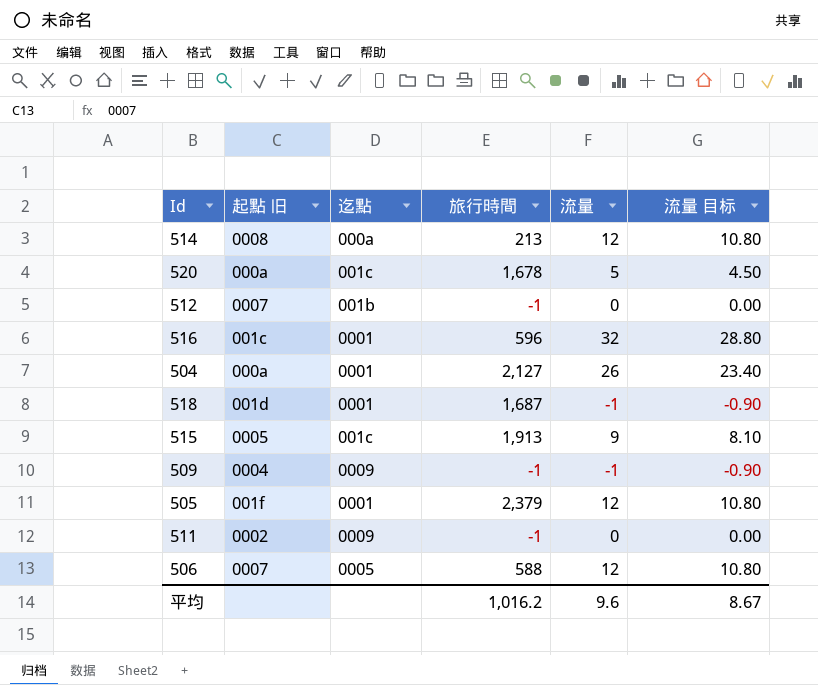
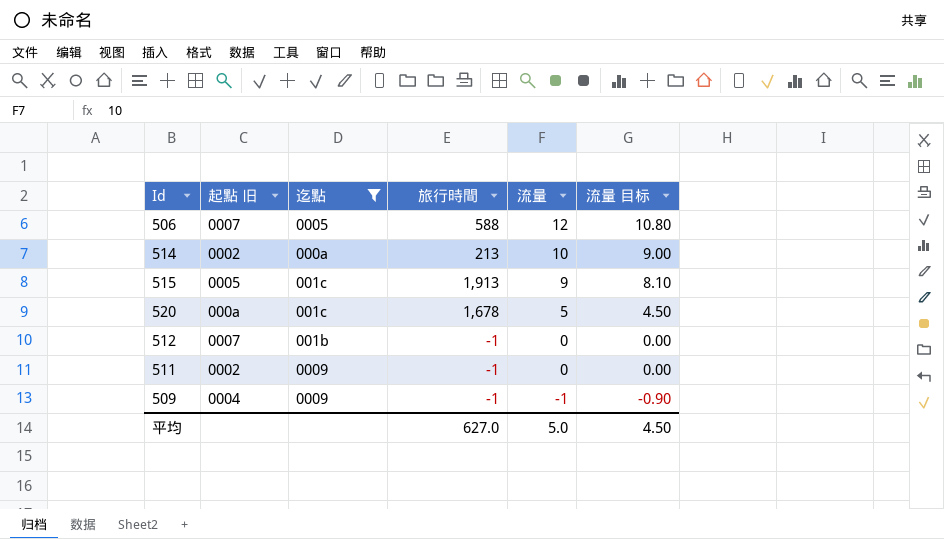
filter: none -> 迄點 != 0001
row order: none -> 流量 descending
514 | 起點 旧: 0008 -> 0002
514 | 流量: 12 -> 10
514 | 流量 目标: 10.80 -> 9.00
平均 | 旅行時間: 1,016.2 -> 627.0
平均 | 流量: 9.6 -> 5.0
平均 | 流量 目标: 8.67 -> 4.50

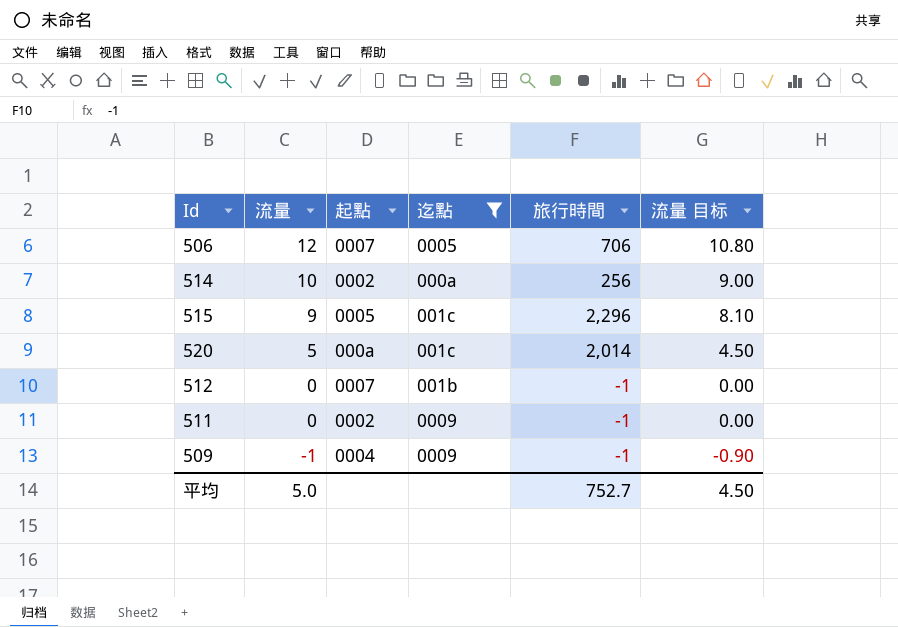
column 流量 | position: 5 -> 2
column name: 起點 旧 -> 起點
506 | 旅行時間: 588 -> 706
514 | 旅行時間: 213 -> 256
515 | 旅行時間: 1,913 -> 2,296
520 | 旅行時間: 1,678 -> 2,014
平均 | 旅行時間: 627.0 -> 752.7

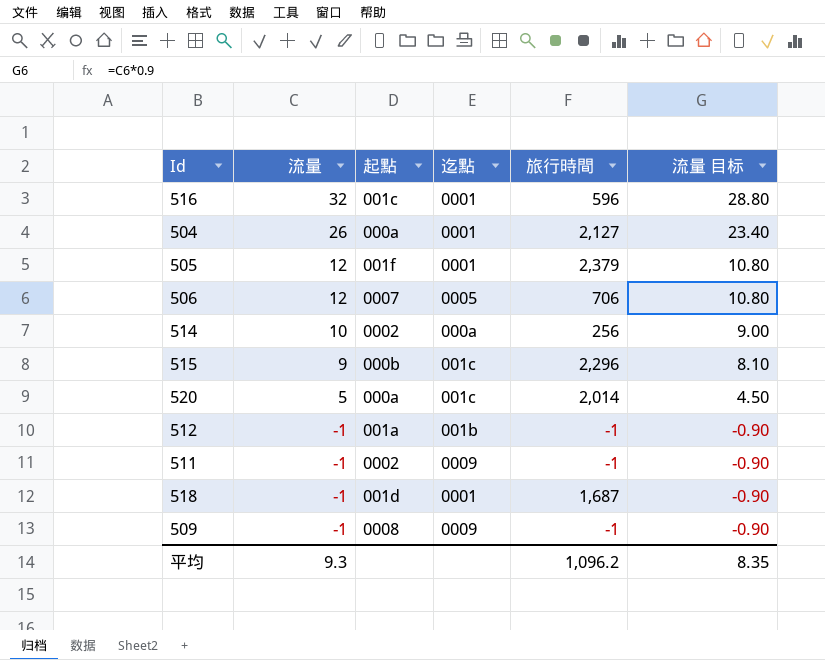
filter: 迄點 != 0001 -> none
515 | 起點: 0005 -> 000b
512 | 流量: 0 -> -1
512 | 起點: 0007 -> 001a
512 | 流量 目标: 0.00 -> -0.90
511 | 流量: 0 -> -1
511 | 流量 目标: 0.00 -> -0.90
509 | 起點: 0004 -> 0008
平均 | 流量: 5.0 -> 9.3
平均 | 旅行時間: 752.7 -> 1,096.2
平均 | 流量 目标: 4.50 -> 8.35

